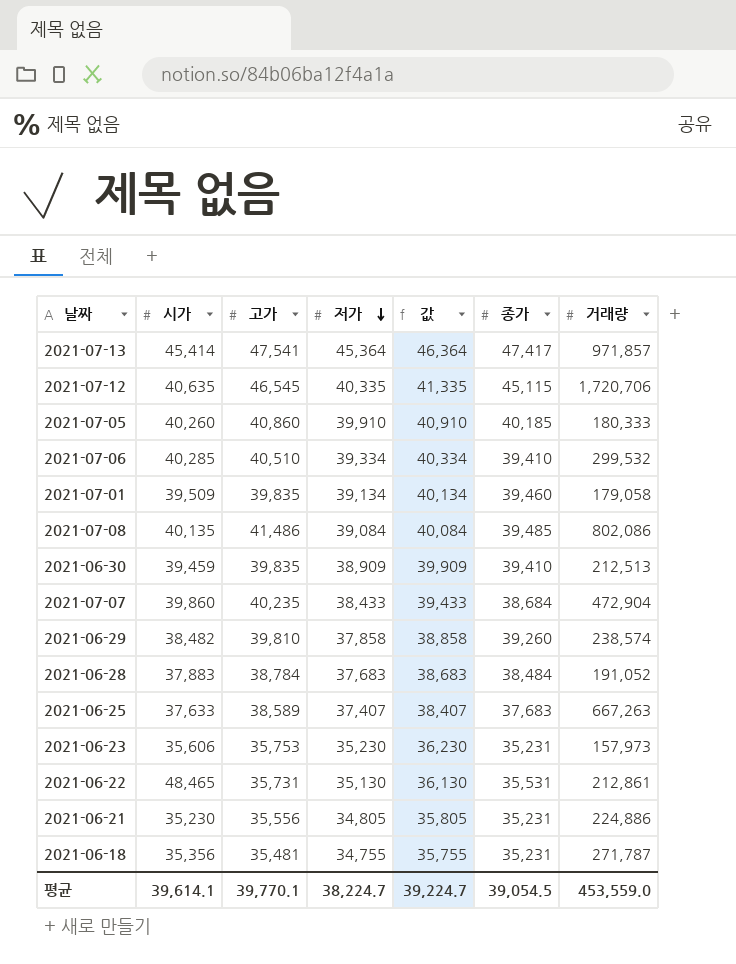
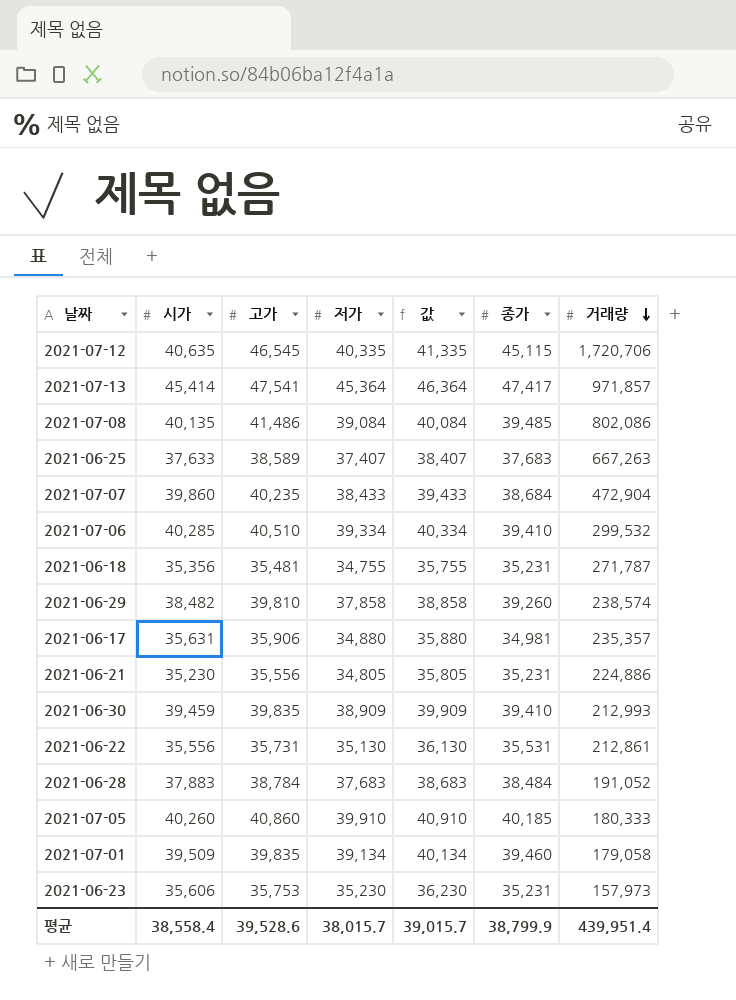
row order: 저가 descending -> 거래량 descending
row 2021-06-17: none -> 35,631 | 35,906 | 34,880 | 35,880 | 34,981 | 235,357
2021-06-30 | 거래량: 212,513 -> 212,993
2021-06-22 | 시가: 48,465 -> 35,556
평균 | 시가: 39,614.1 -> 38,558.4
평균 | 고가: 39,770.1 -> 39,528.6
평균 | 저가: 38,224.7 -> 38,015.7
평균 | 값: 39,224.7 -> 39,015.7
평균 | 종가: 39,054.5 -> 38,799.9
평균 | 거래량: 453,559.0 -> 439,951.4

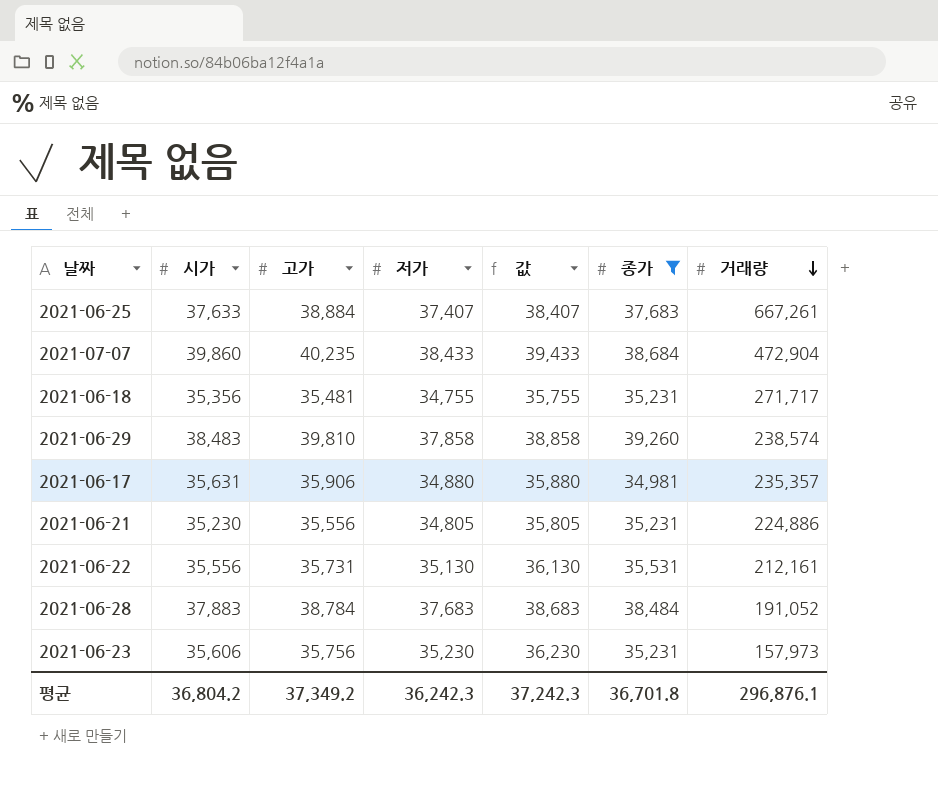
filter: none -> 종가 <= 39,260
2021-06-25 | 고가: 38,589 -> 38,884
2021-06-25 | 거래량: 667,263 -> 667,261
2021-06-18 | 거래량: 271,787 -> 271,717
2021-06-29 | 시가: 38,482 -> 38,483
2021-06-22 | 거래량: 212,861 -> 212,161
2021-06-23 | 고가: 35,753 -> 35,756
평균 | 시가: 38,558.4 -> 36,804.2
평균 | 고가: 39,528.6 -> 37,349.2
평균 | 저가: 38,015.7 -> 36,242.3
평균 | 값: 39,015.7 -> 37,242.3
평균 | 종가: 38,799.9 -> 36,701.8
평균 | 거래량: 439,951.4 -> 296,876.1

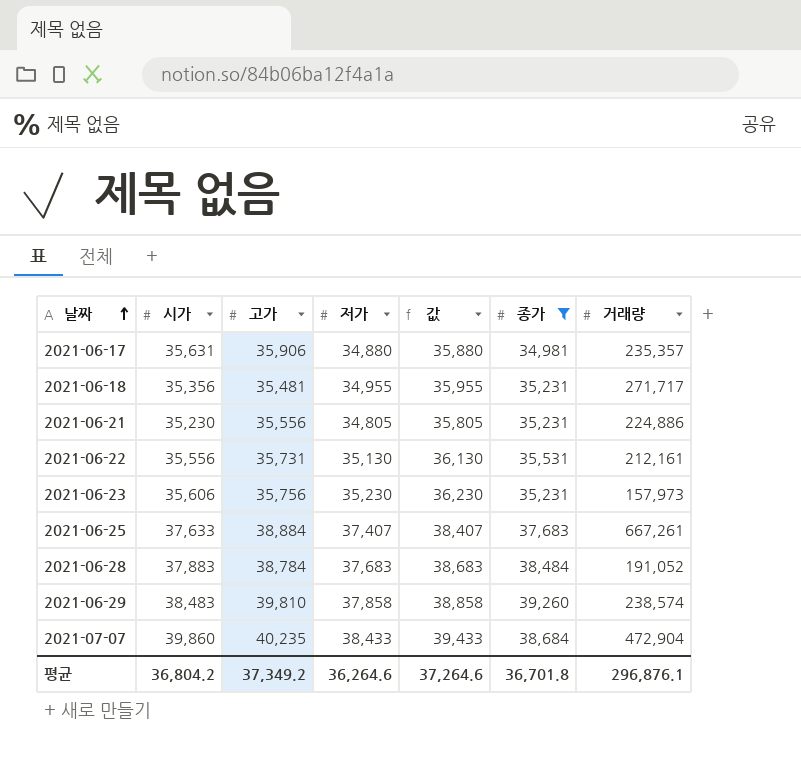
row order: 거래량 descending -> 날짜 ascending
2021-06-18 | 저가: 34,755 -> 34,955
2021-06-18 | 값: 35,755 -> 35,955
평균 | 저가: 36,242.3 -> 36,264.6
평균 | 값: 37,242.3 -> 37,264.6

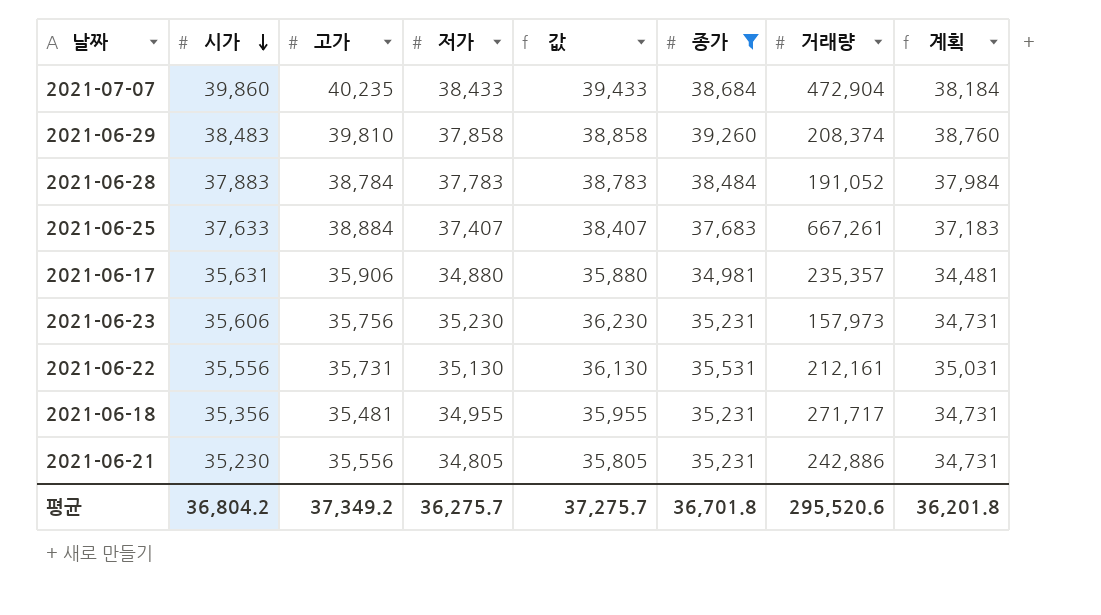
row order: 날짜 ascending -> 시가 descending
column 계획 | formula: none -> [종가] - 500
2021-06-29 | 거래량: 238,574 -> 208,374
2021-06-28 | 저가: 37,683 -> 37,783
2021-06-28 | 값: 38,683 -> 38,783
2021-06-21 | 거래량: 224,886 -> 242,886
평균 | 저가: 36,264.6 -> 36,275.7
평균 | 값: 37,264.6 -> 37,275.7
평균 | 거래량: 296,876.1 -> 295,520.6

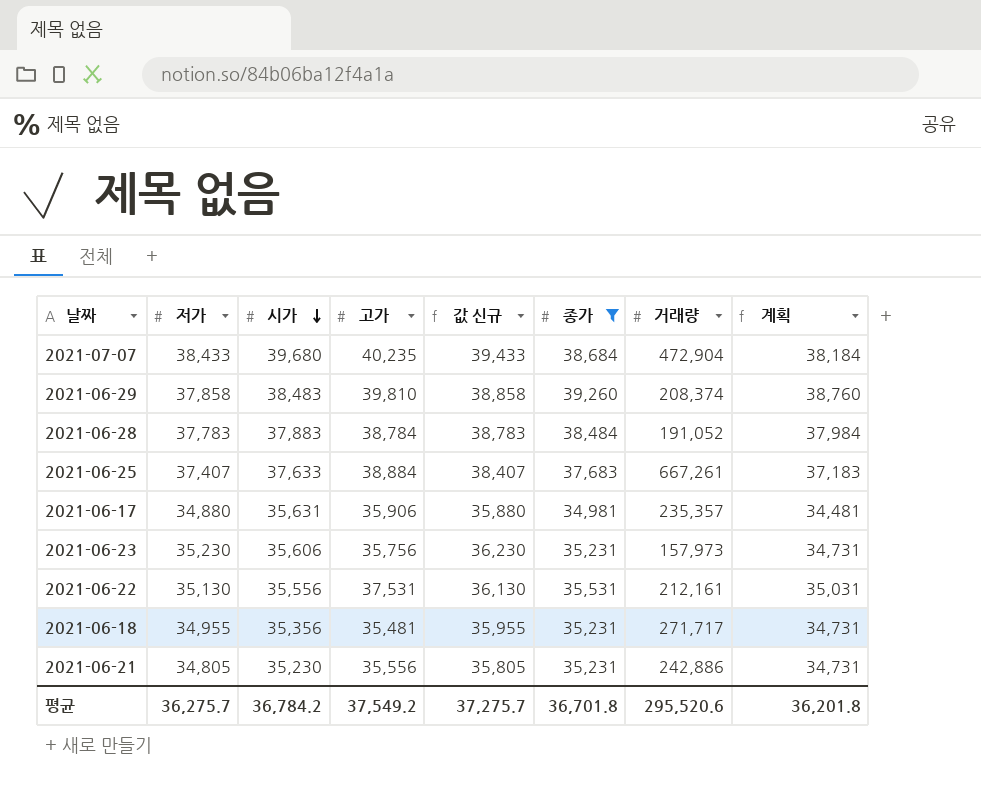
column 저가 | position: 4 -> 2
column name: 값 -> 값 신규
2021-07-07 | 시가: 39,860 -> 39,680
2021-06-22 | 고가: 35,731 -> 37,531
평균 | 시가: 36,804.2 -> 36,784.2
평균 | 고가: 37,349.2 -> 37,549.2

